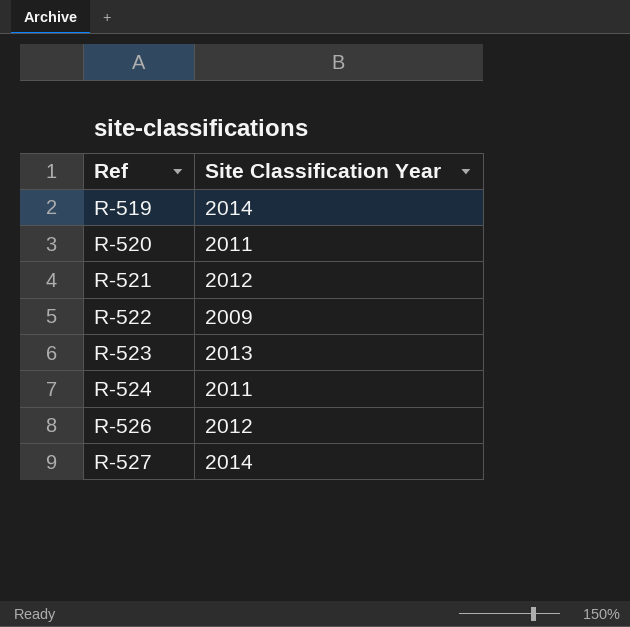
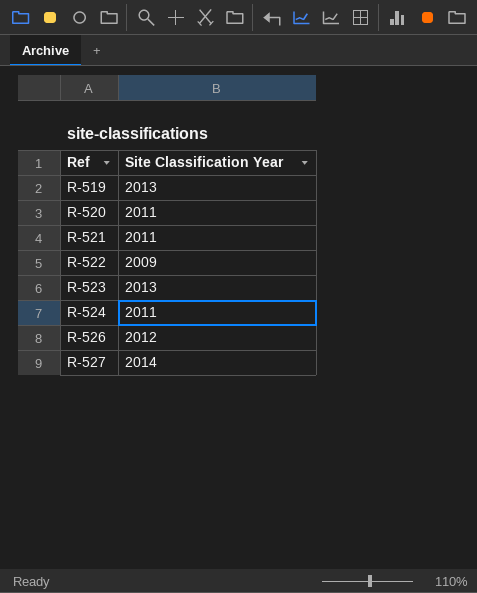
R-519 | Site Classification Year: 2014 -> 2013
R-521 | Site Classification Year: 2012 -> 2011

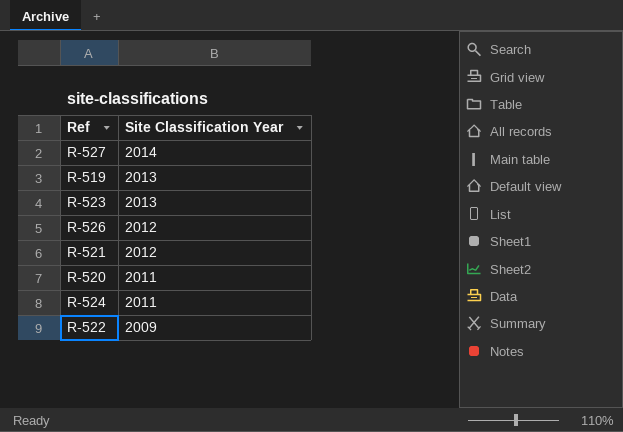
row order: Ref ascending -> Site Classification Year descending
R-521 | Site Classification Year: 2011 -> 2012

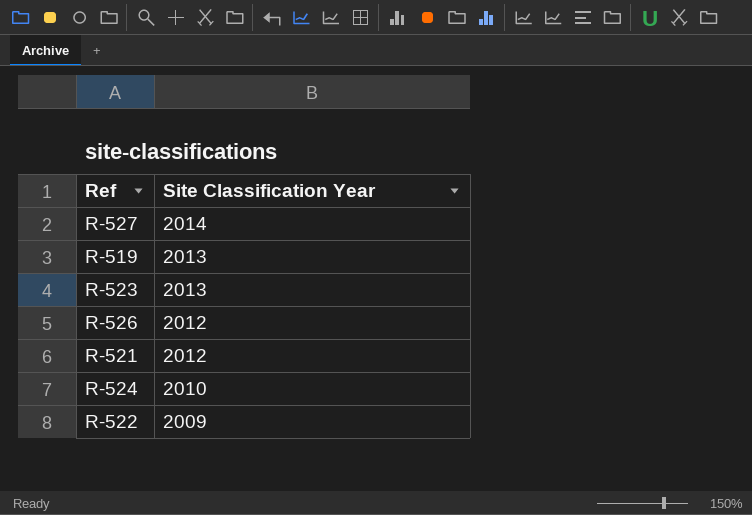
row R-520: 2011 -> none
R-524 | Site Classification Year: 2011 -> 2010

